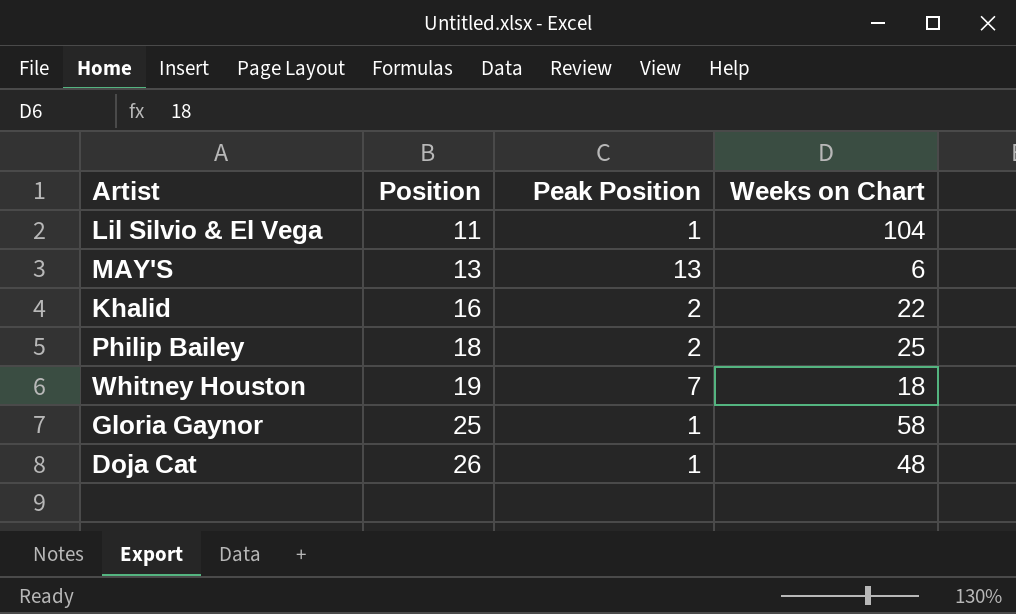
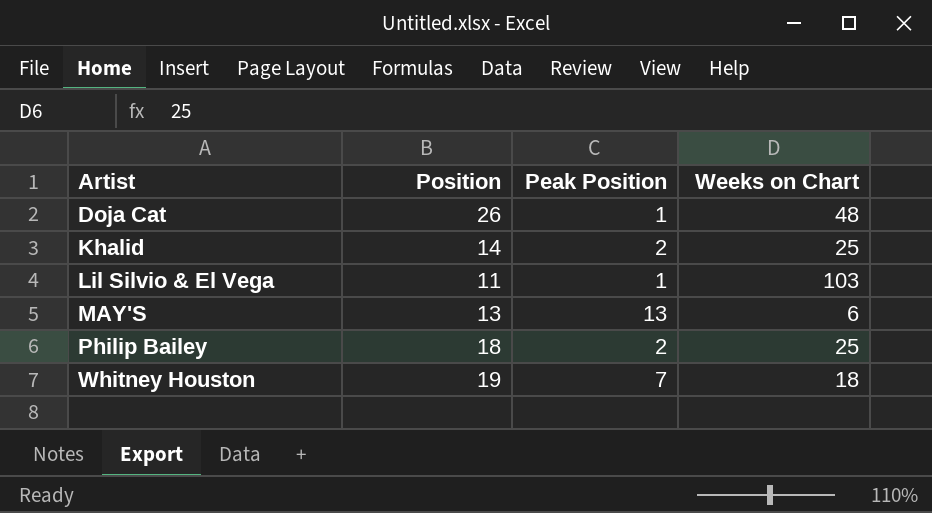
row order: Position ascending -> Artist ascending
row Gloria Gaynor: 25 | 1 | 58 -> none
Khalid | Position: 16 -> 14
Khalid | Weeks on Chart: 22 -> 25
Lil Silvio & El Vega | Weeks on Chart: 104 -> 103

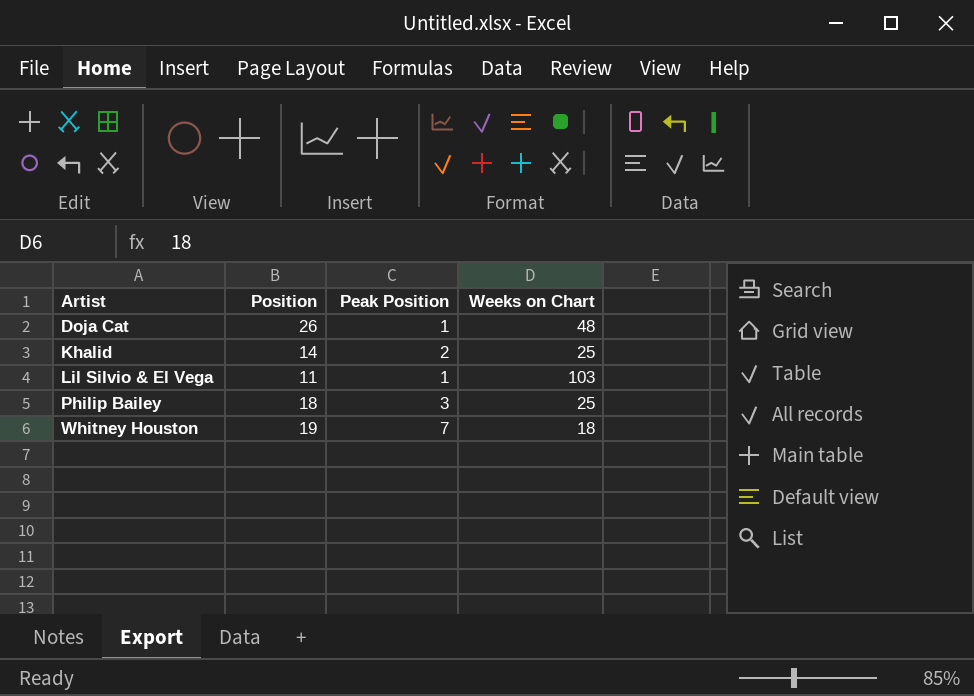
row MAY'S: 13 | 13 | 6 -> none
Philip Bailey | Peak Position: 2 -> 3

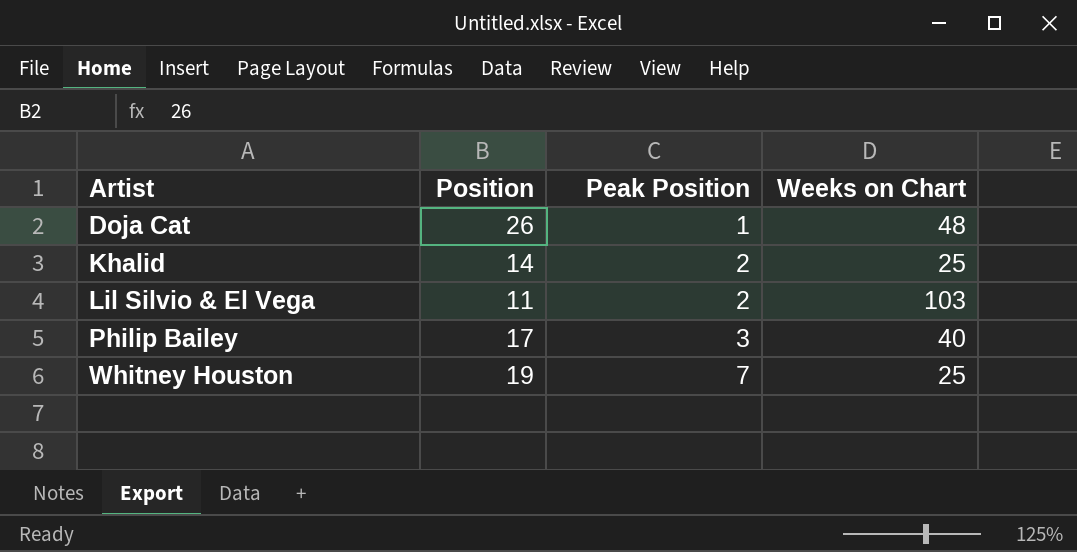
Lil Silvio & El Vega | Peak Position: 1 -> 2
Philip Bailey | Position: 18 -> 17
Philip Bailey | Weeks on Chart: 25 -> 40
Whitney Houston | Weeks on Chart: 18 -> 25

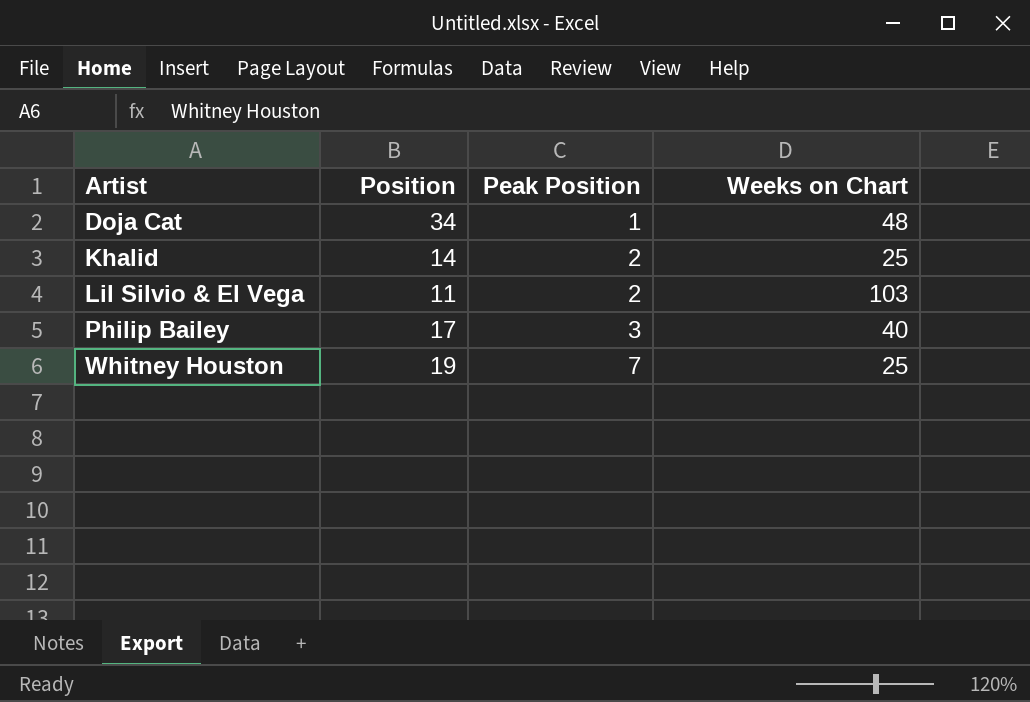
Doja Cat | Position: 26 -> 34

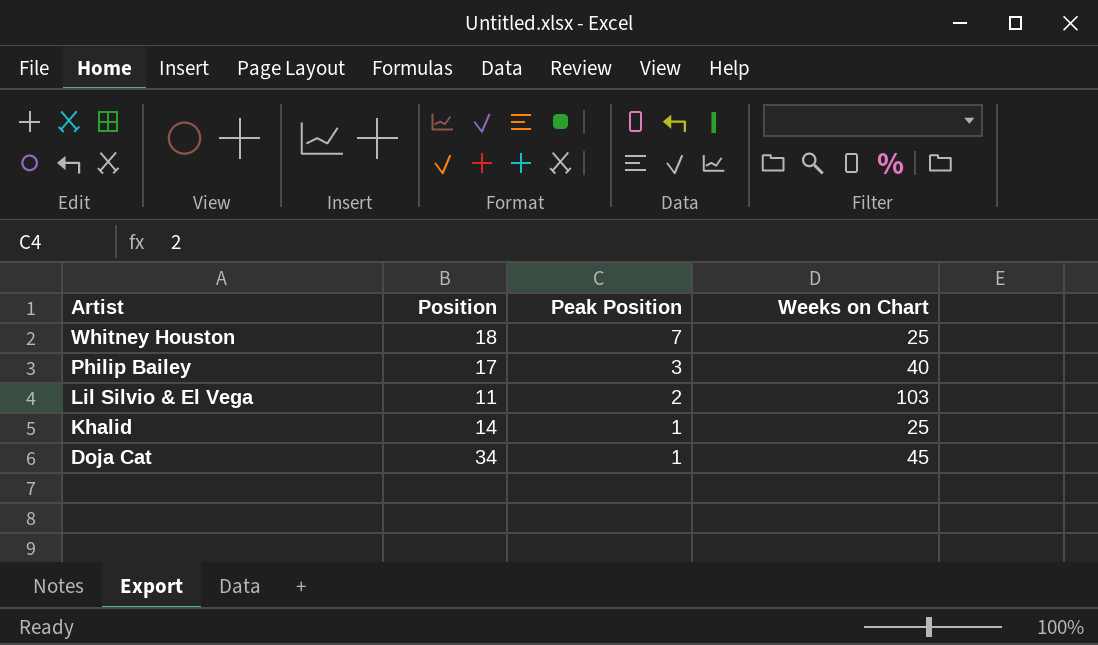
row order: Artist ascending -> Artist descending
Whitney Houston | Position: 19 -> 18
Khalid | Peak Position: 2 -> 1
Doja Cat | Weeks on Chart: 48 -> 45

